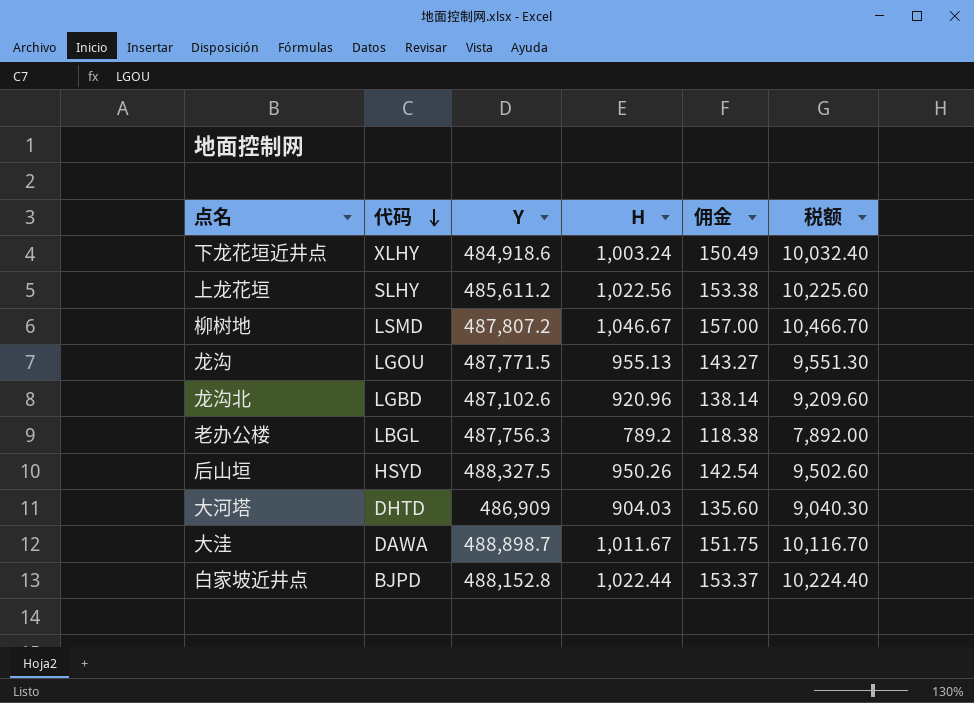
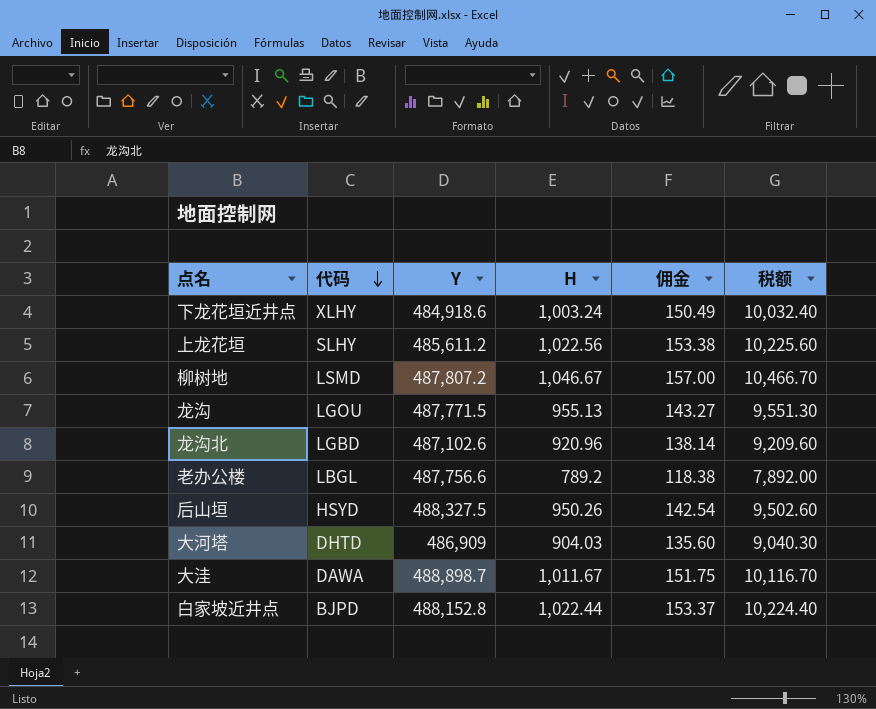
老办公楼 | Y: 487,756.3 -> 487,756.6

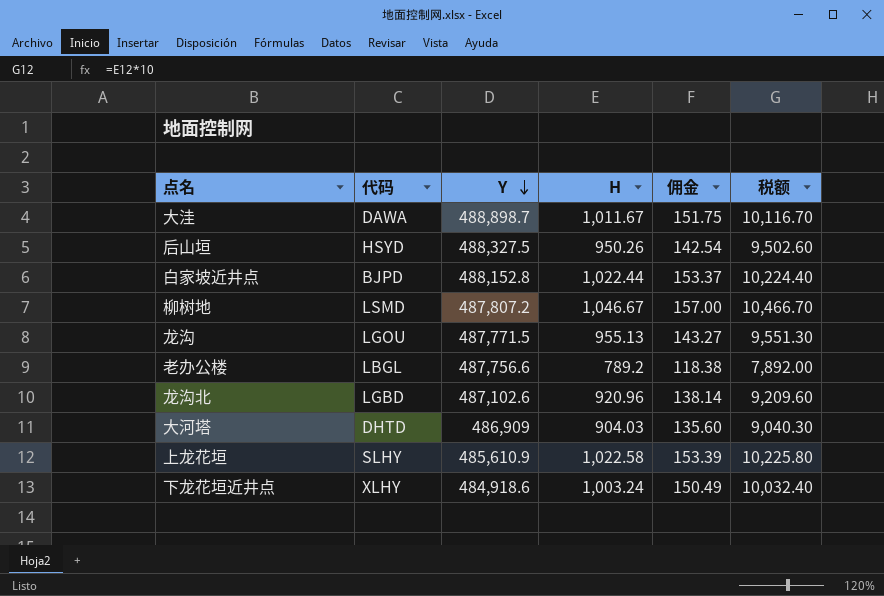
row order: 代码 descending -> Y descending
上龙花垣 | Y: 485,611.2 -> 485,610.9
上龙花垣 | H: 1,022.56 -> 1,022.58
上龙花垣 | 佣金: 153.38 -> 153.39
上龙花垣 | 税额: 10,225.60 -> 10,225.80

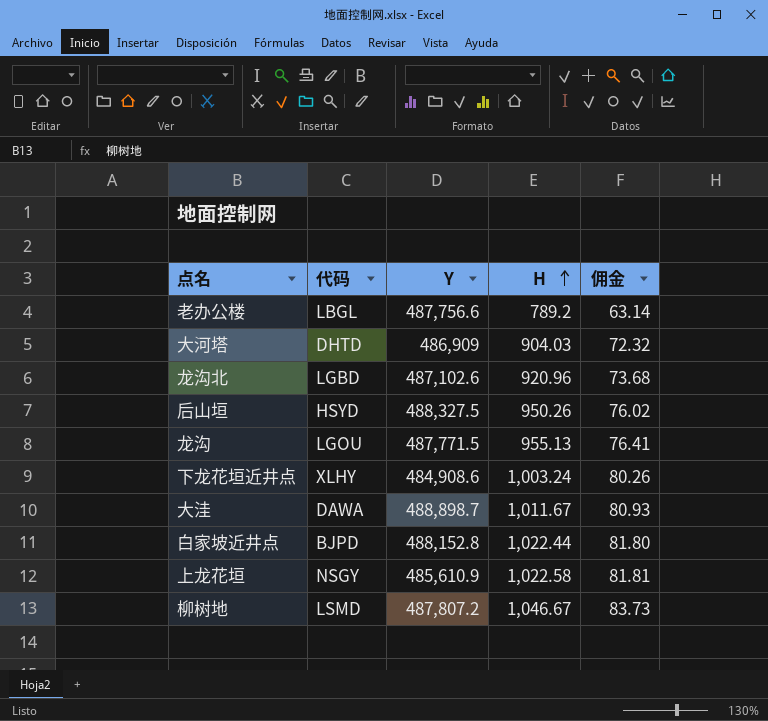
row order: Y descending -> H ascending
column 税额 | formula: [H] * 10 -> none
column 佣金 | formula: [H] * 0.15 -> [H] * 0.08
下龙花垣近井点 | Y: 484,918.6 -> 484,908.6
上龙花垣 | 代码: SLHY -> NSGY

